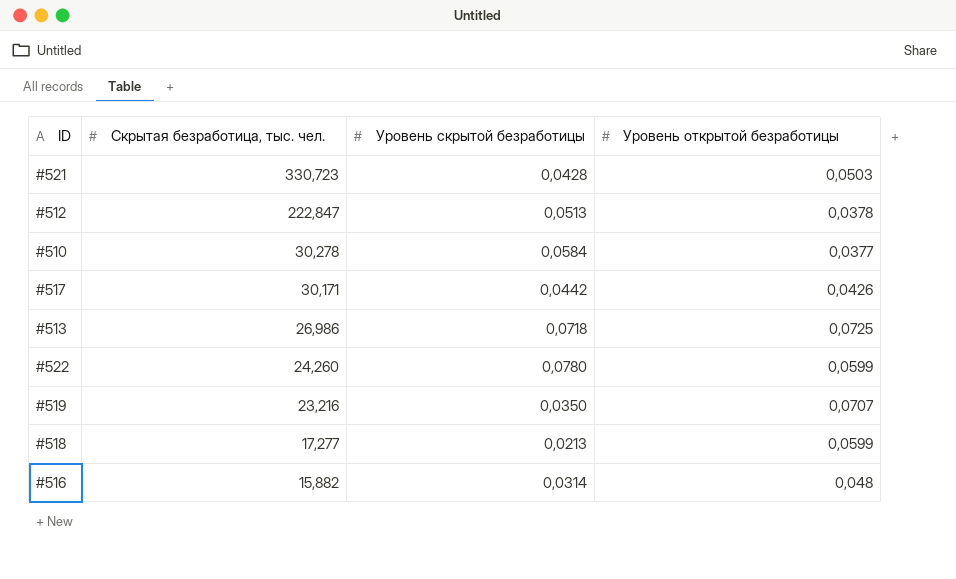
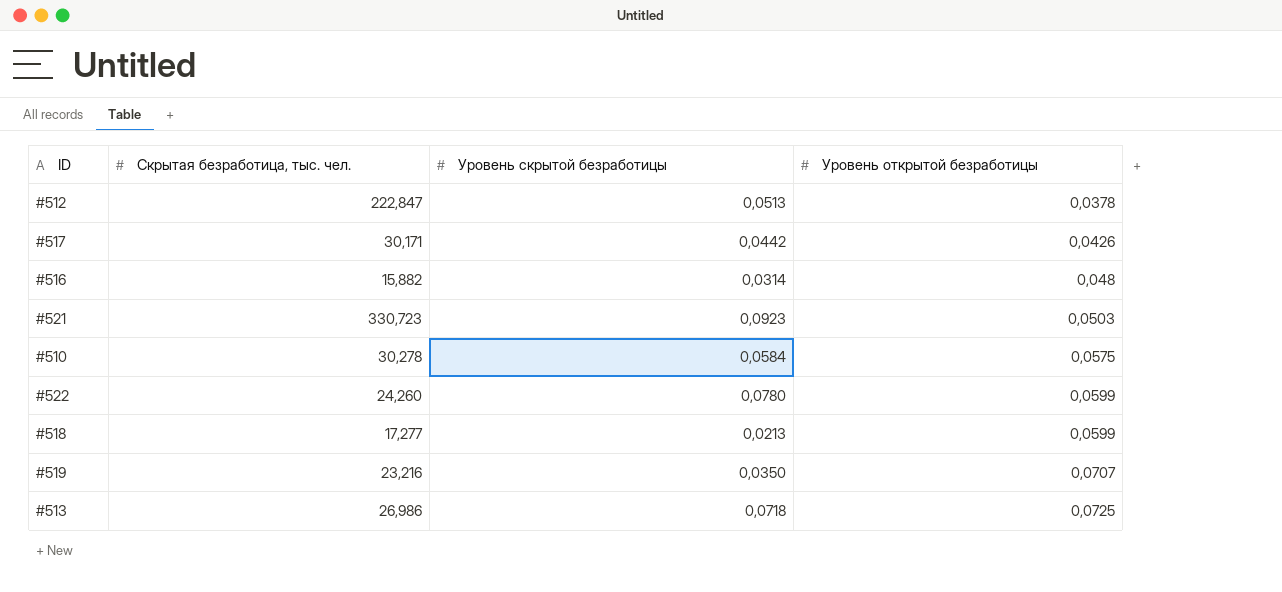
row order: Скрытая безработица, тыс. чел. descending -> Уровень открытой безработицы ascending
#521 | Уровень скрытой безработицы: 0,0428 -> 0,0923
#510 | Уровень открытой безработицы: 0,0377 -> 0,0575

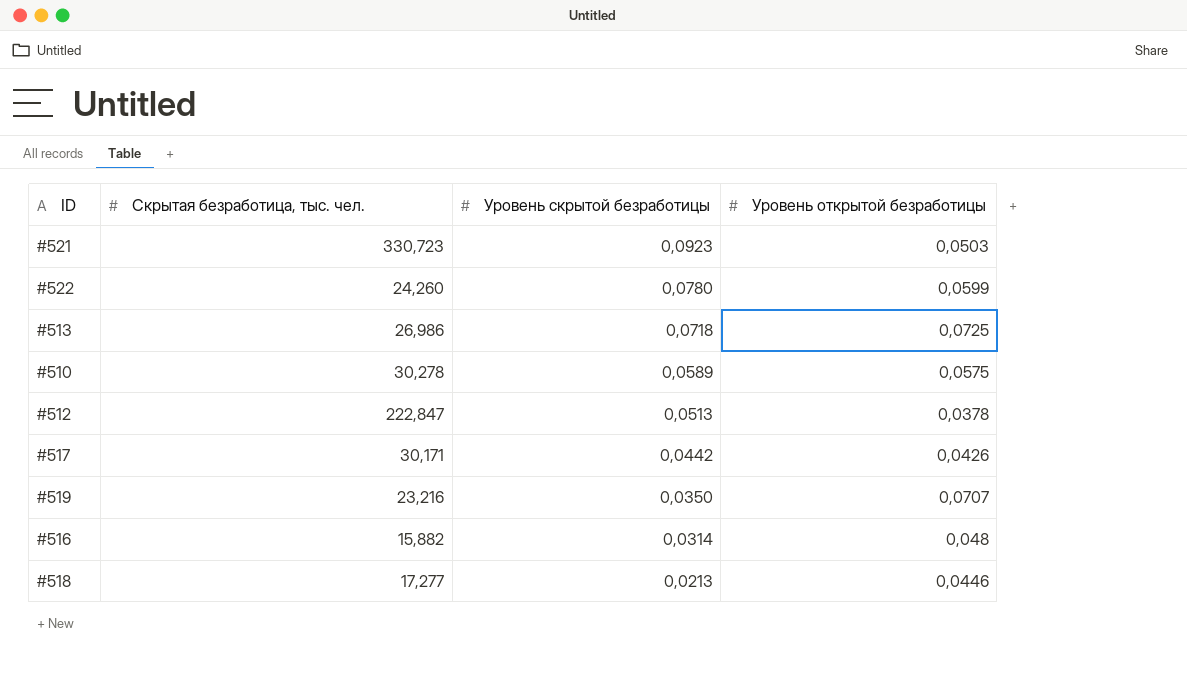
row order: Уровень открытой безработицы ascending -> Уровень скрытой безработицы descending
#510 | Уровень скрытой безработицы: 0,0584 -> 0,0589
#518 | Уровень открытой безработицы: 0,0599 -> 0,0446

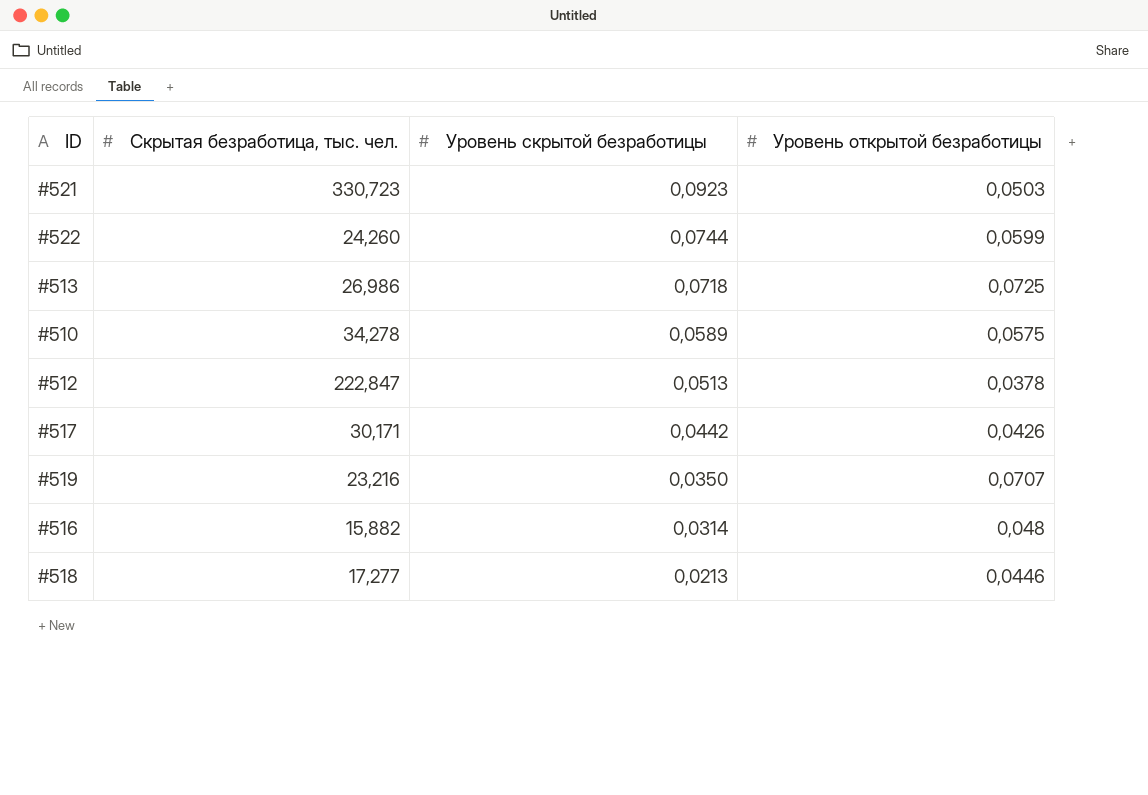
#522 | Уровень скрытой безработицы: 0,0780 -> 0,0744
#510 | Скрытая безработица, тыс. чел.: 30,278 -> 34,278

